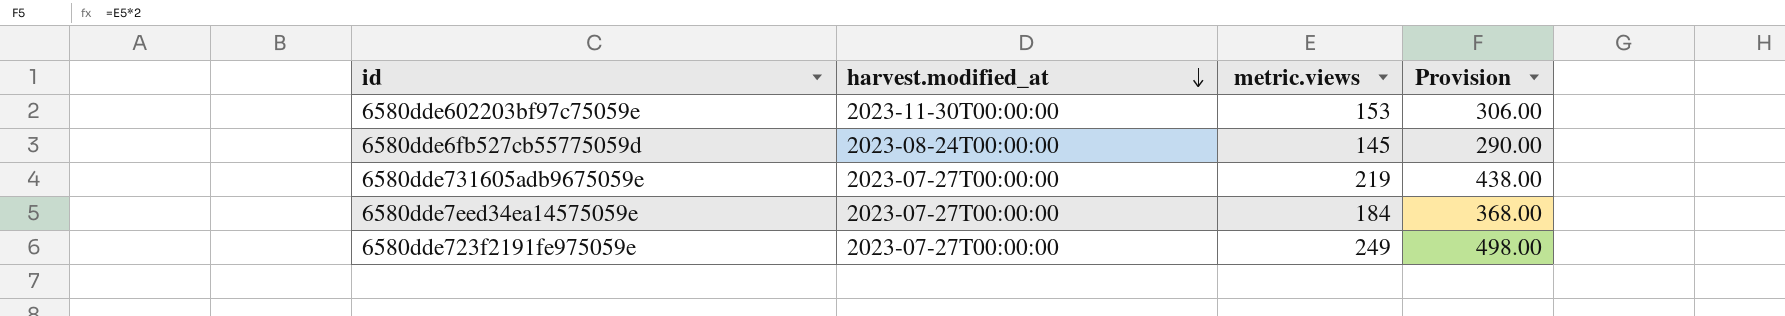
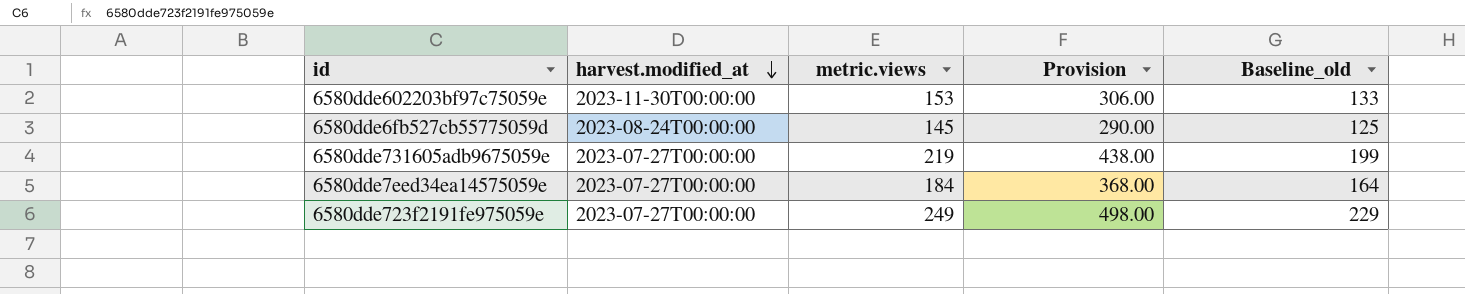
column Baseline_old | formula: none -> [metric.views] - 20

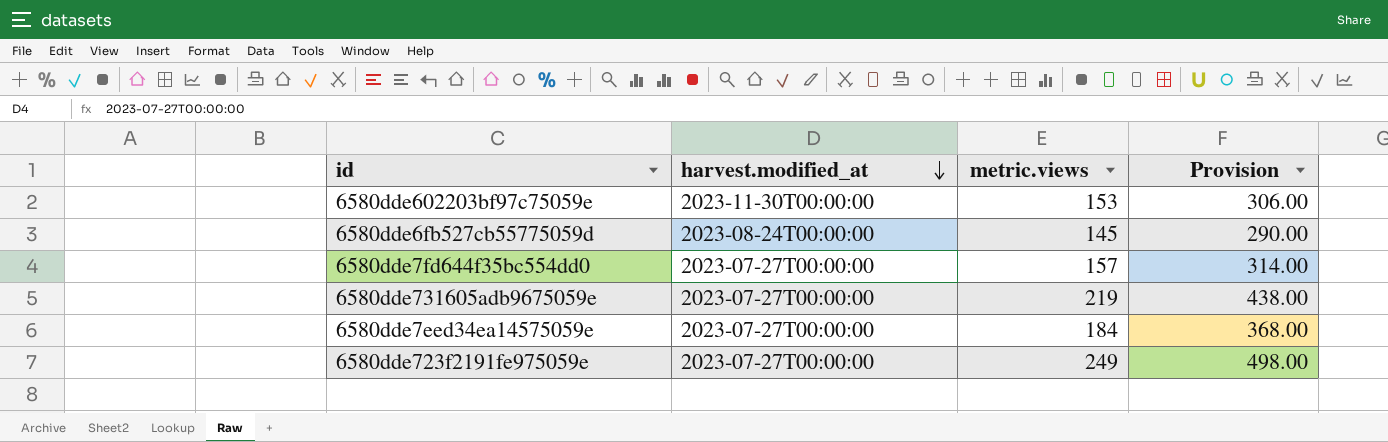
column Baseline_old | formula: [metric.views] - 20 -> none
row 6580dde7fd644f35bc554dd0: none -> 2023-07-27T00:00:00 | 157 | 314.00

